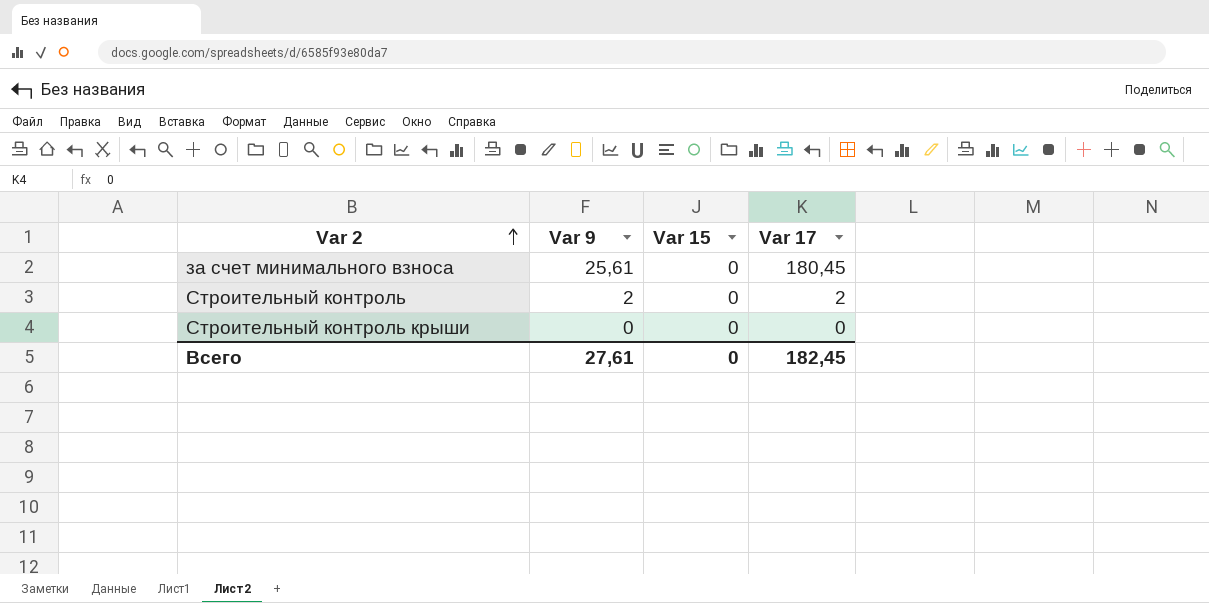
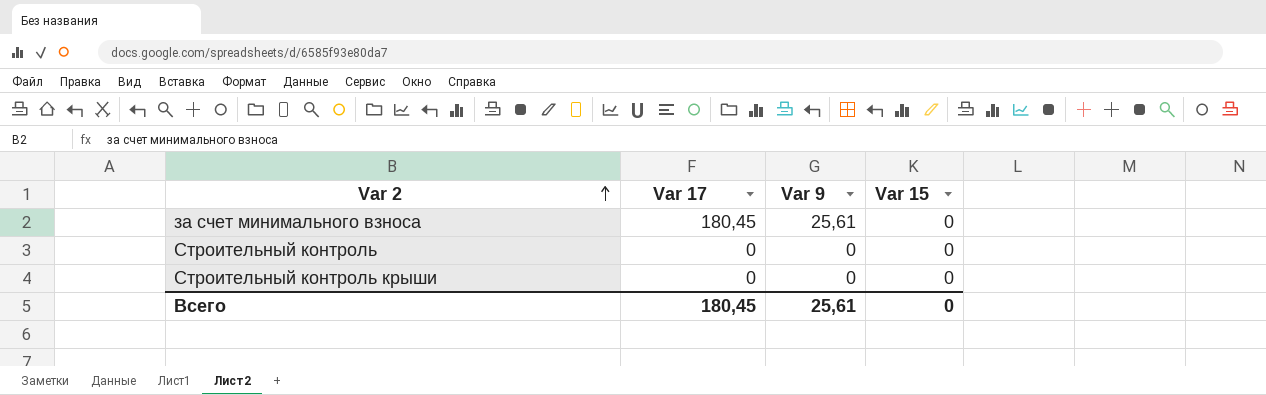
column Var 17 | position: 4 -> 2
Строительный контроль | Var 17: 2 -> 0
Строительный контроль | Var 9: 2 -> 0
Всего | Var 17: 182,45 -> 180,45
Всего | Var 9: 27,61 -> 25,61

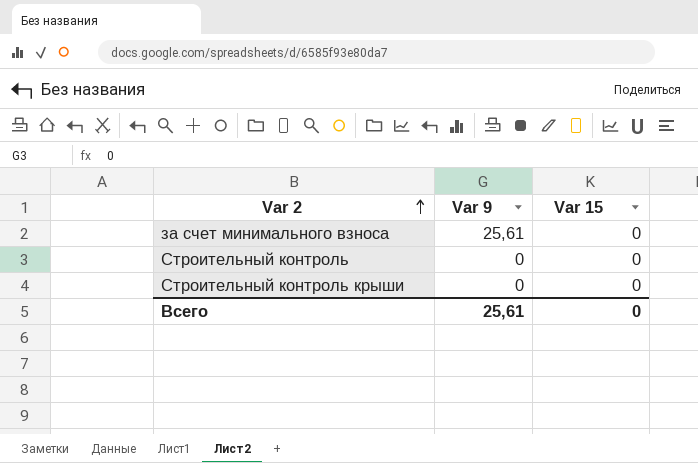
column Var 17 | position: 2 -> none

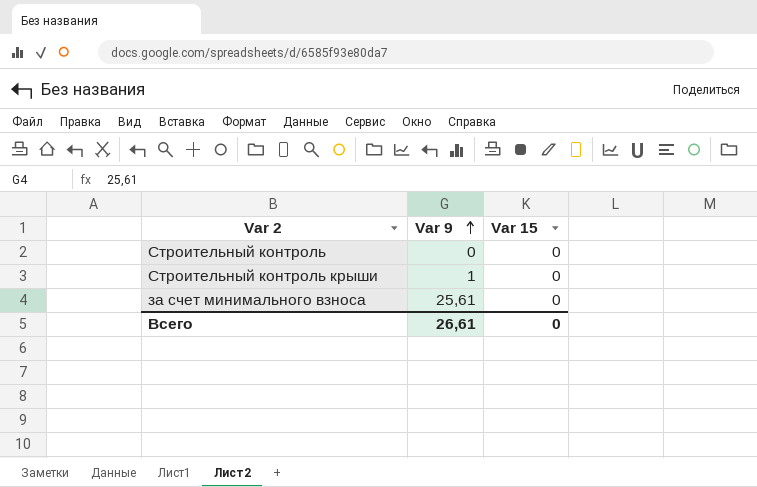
row order: Var 2 ascending -> Var 9 ascending
Строительный контроль крыши | Var 9: 0 -> 1
Всего | Var 9: 25,61 -> 26,61

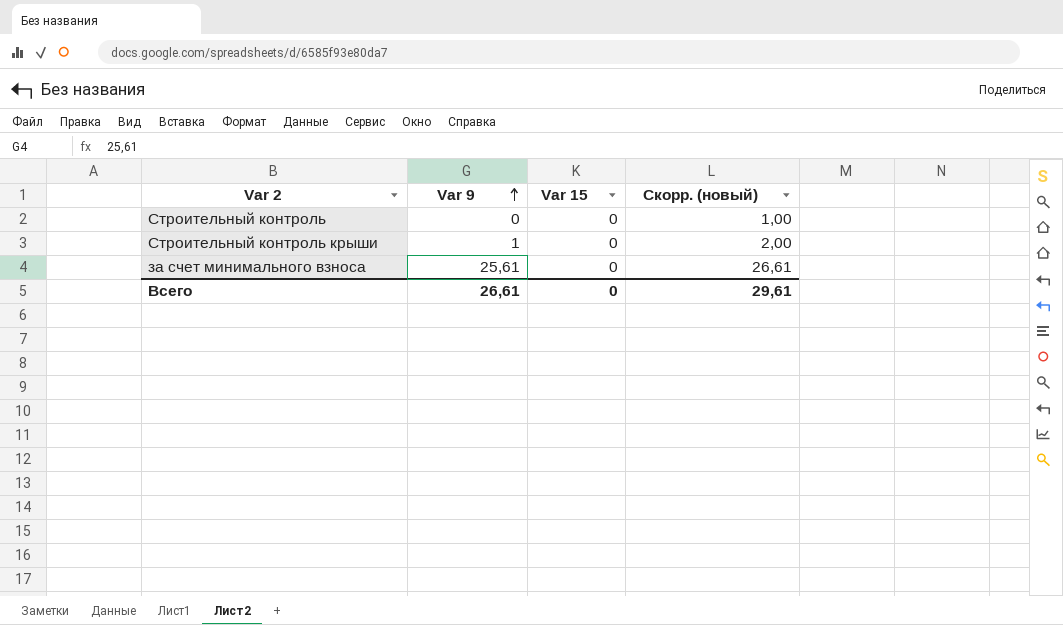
column Скорр. (новый) | formula: none -> [Var 9] + 1

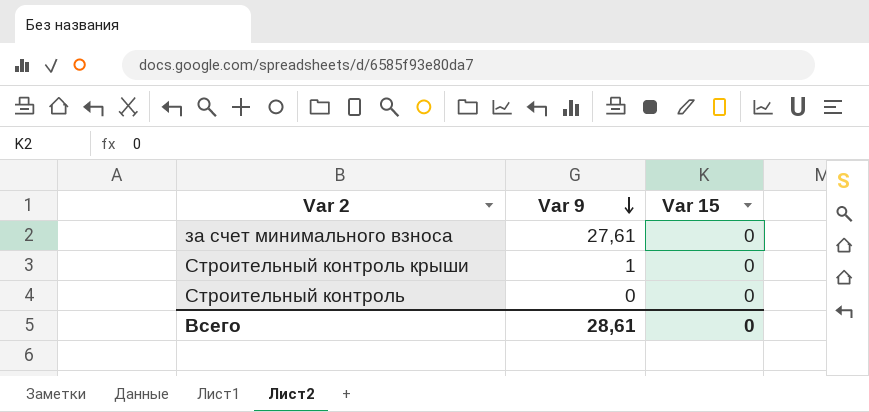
row order: Var 9 ascending -> Var 9 descending
column Скорр. (новый) | formula: [Var 9] + 1 -> none
за счет минимального взноса | Var 9: 25,61 -> 27,61
Всего | Var 9: 26,61 -> 28,61

